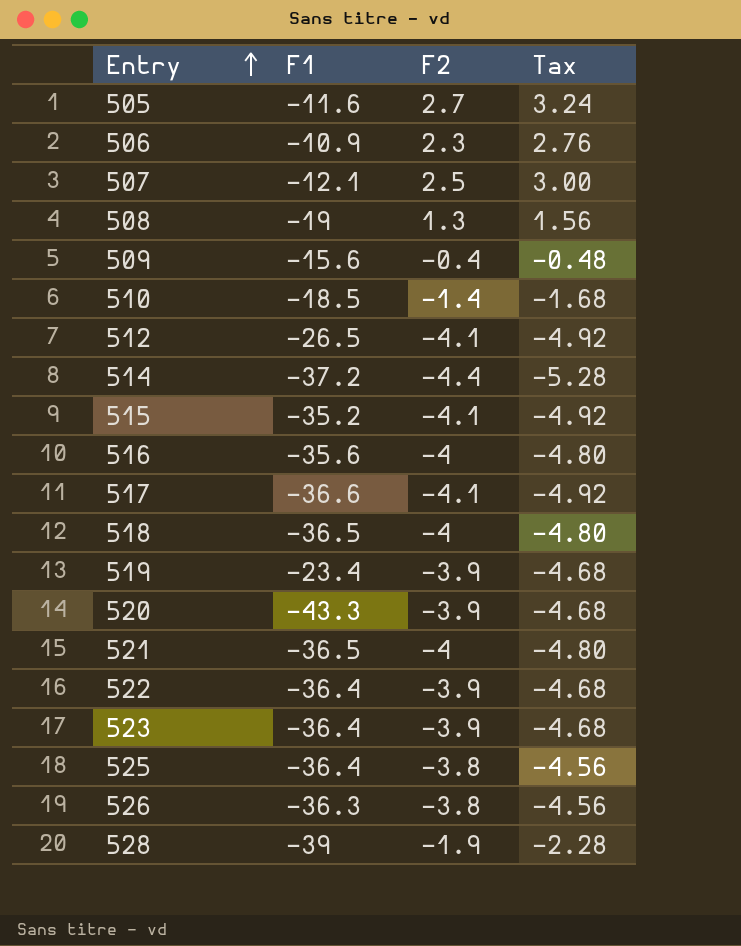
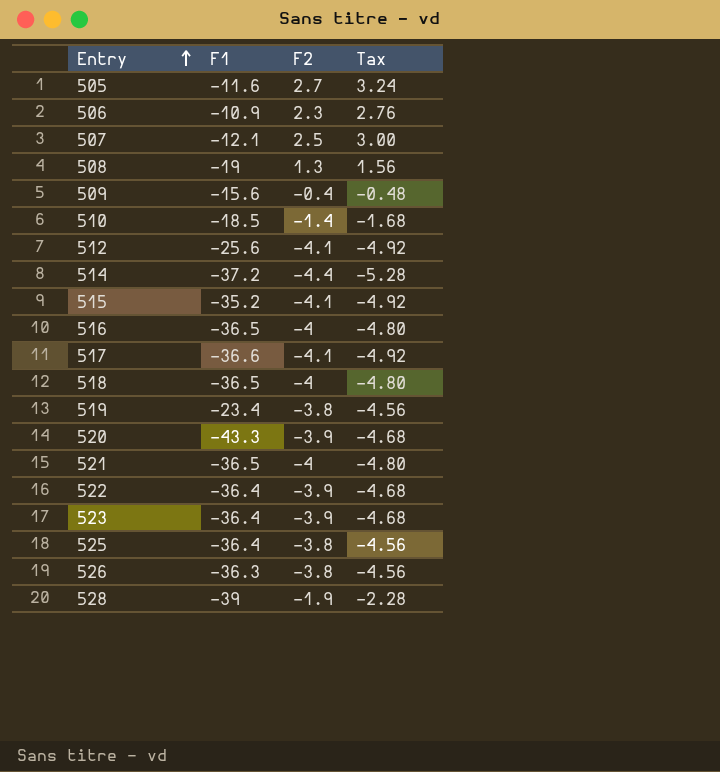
512 | F1: -26.5 -> -25.6
516 | F1: -35.6 -> -36.5
519 | F2: -3.9 -> -3.8
519 | Tax: -4.68 -> -4.56

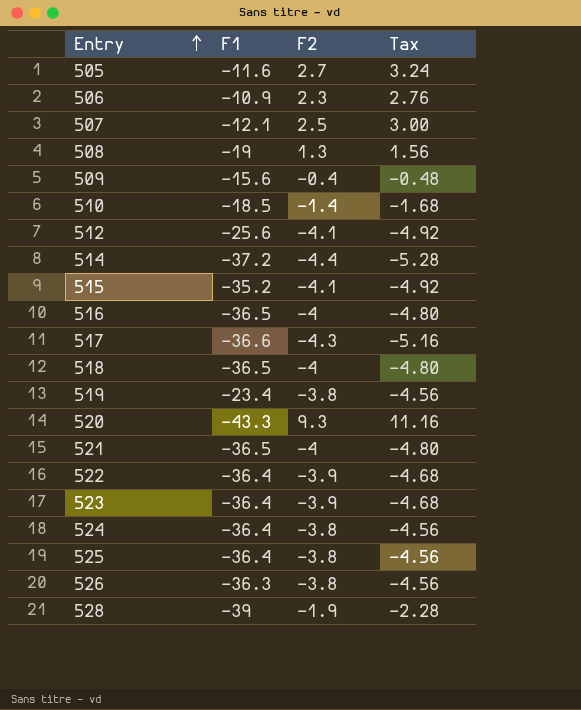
517 | F2: -4.1 -> -4.3
517 | Tax: -4.92 -> -5.16
520 | F2: -3.9 -> 9.3
520 | Tax: -4.68 -> 11.16
row 524: none -> -36.4 | -3.8 | -4.56

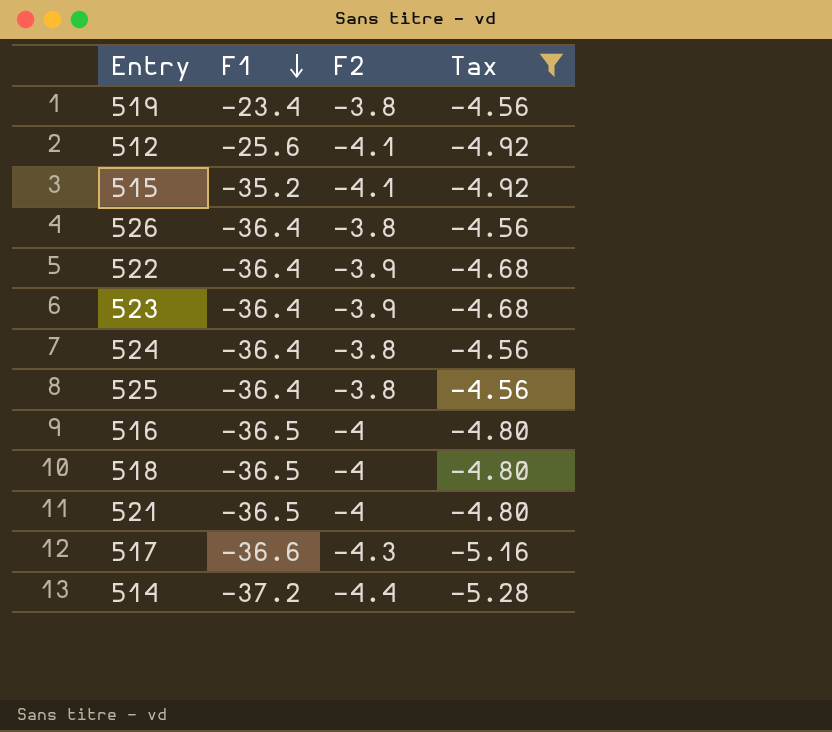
filter: none -> Tax <= -4.56
row order: Entry ascending -> F1 descending
526 | F1: -36.3 -> -36.4

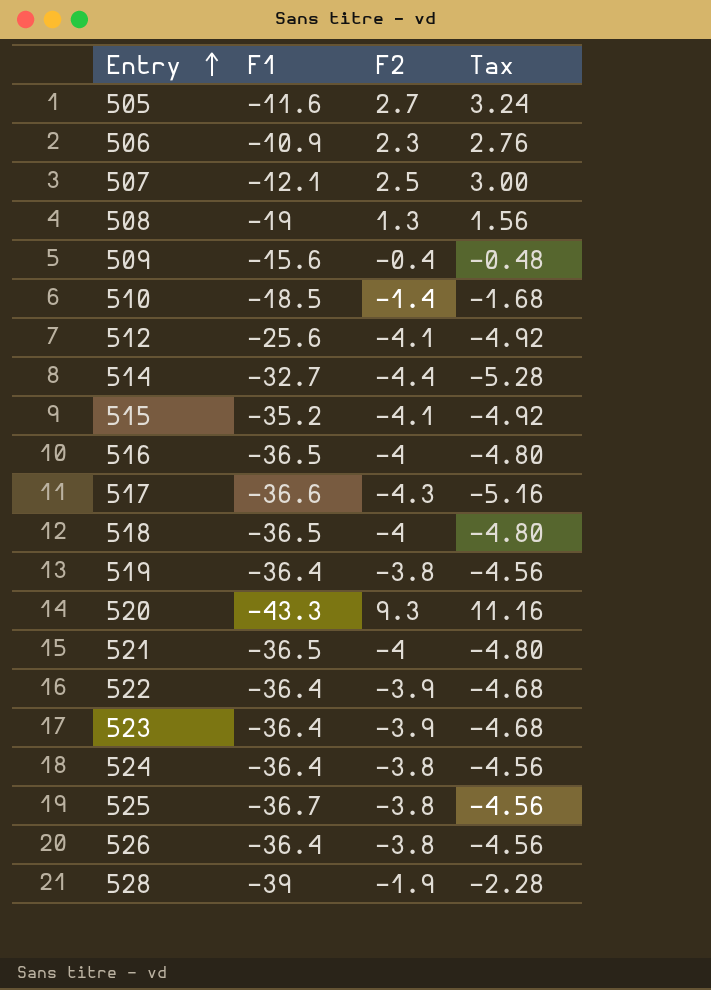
filter: Tax <= -4.56 -> none
row order: F1 descending -> Entry ascending
514 | F1: -37.2 -> -32.7
519 | F1: -23.4 -> -36.4
525 | F1: -36.4 -> -36.7

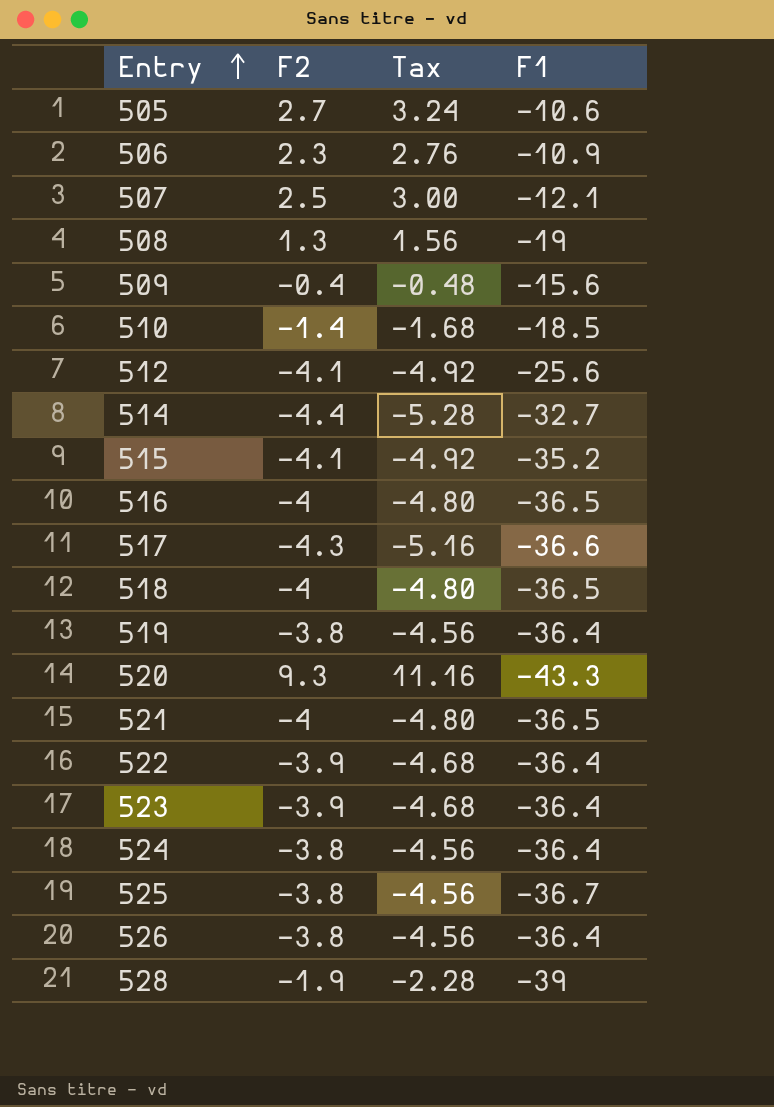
column F1 | position: 2 -> 4
505 | F1: -11.6 -> -10.6

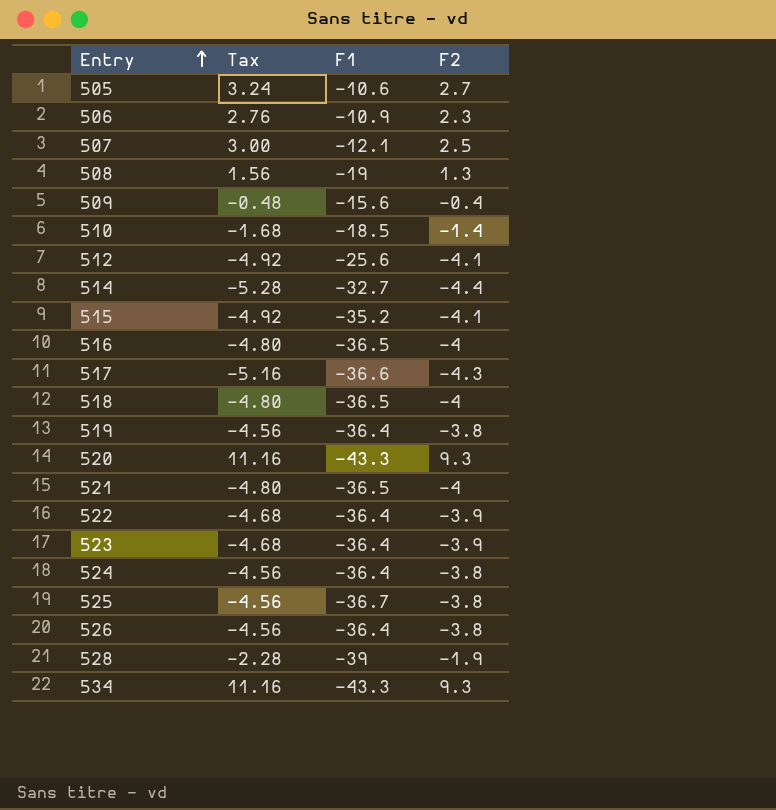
column F2 | position: 2 -> 4
row 534: none -> 11.16 | -43.3 | 9.3

